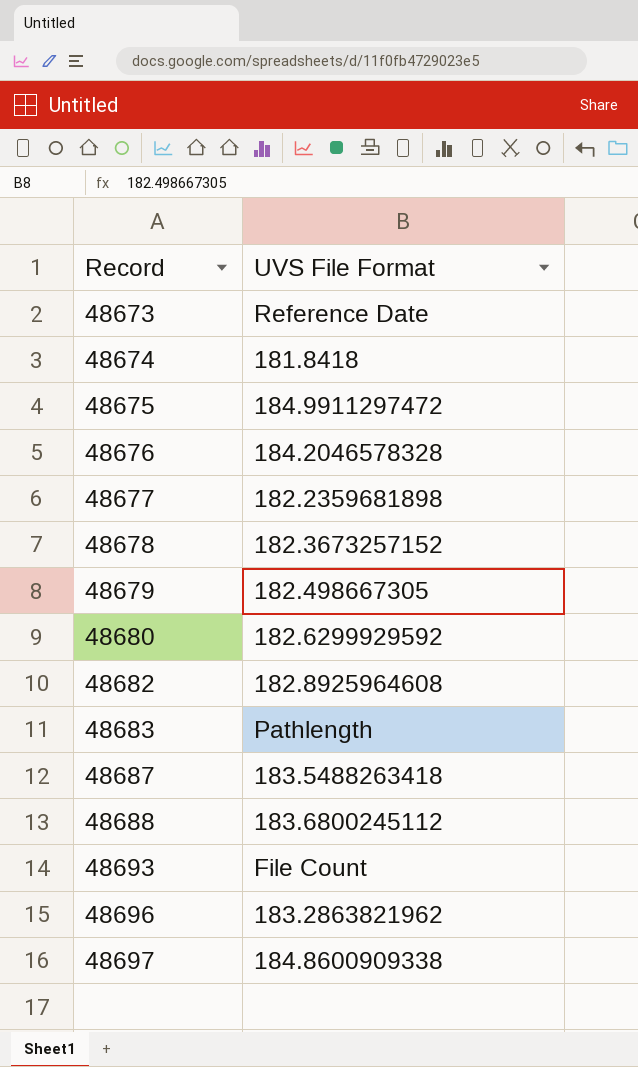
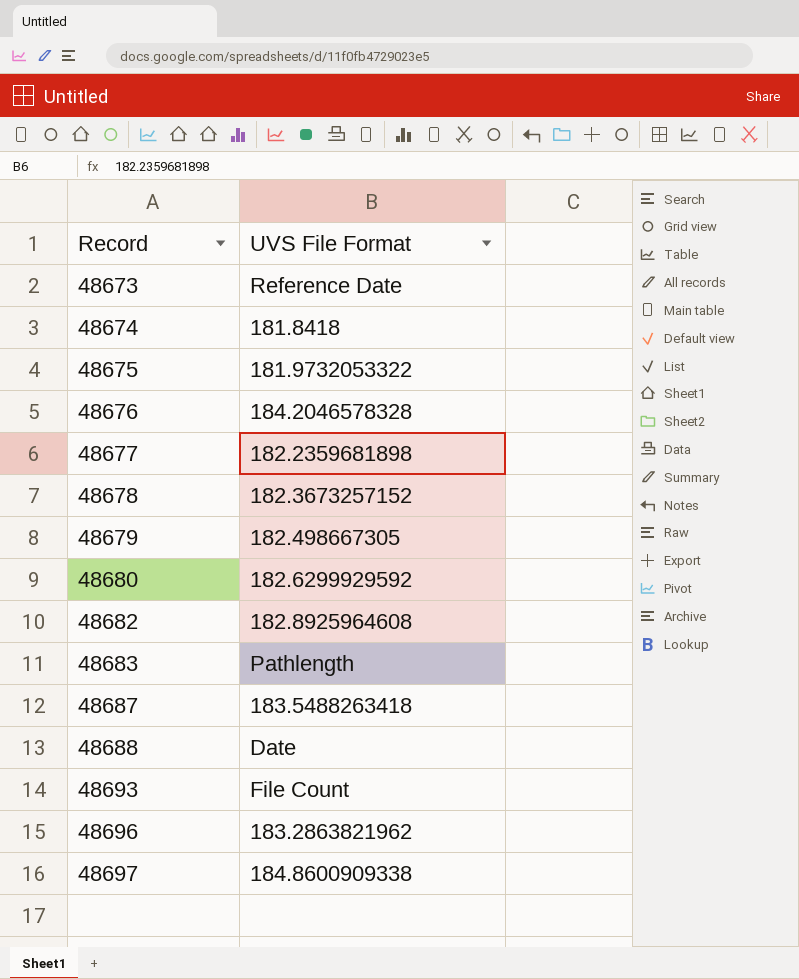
48675 | UVS File Format: 184.9911297472 -> 181.9732053322
48688 | UVS File Format: 183.6800245112 -> Date

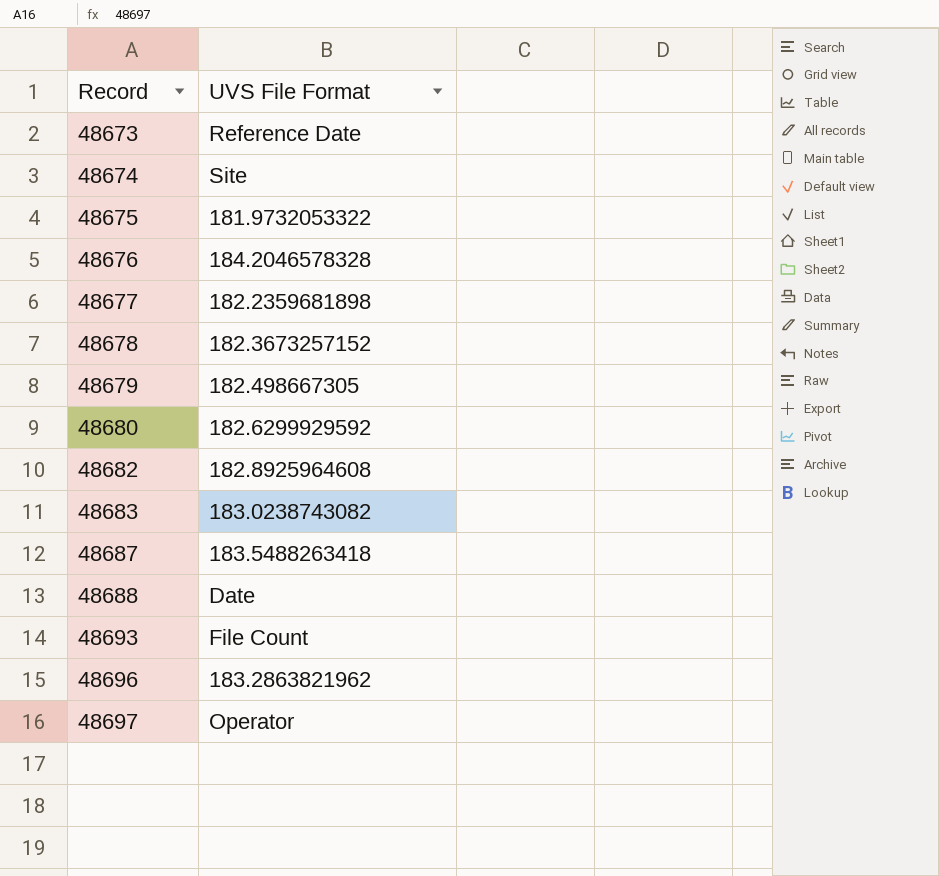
48674 | UVS File Format: 181.8418 -> Site
48683 | UVS File Format: Pathlength -> 183.0238743082
48697 | UVS File Format: 184.8600909338 -> Operator

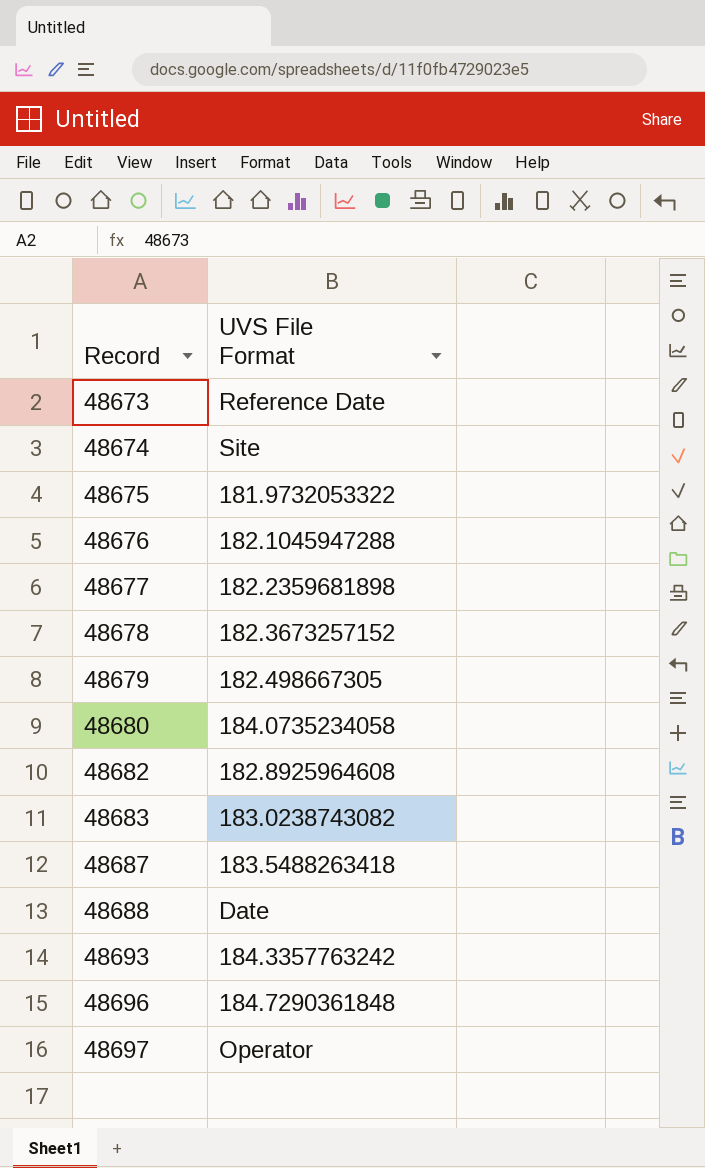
48676 | UVS File Format: 184.2046578328 -> 182.1045947288
48680 | UVS File Format: 182.6299929592 -> 184.0735234058
48693 | UVS File Format: File Count -> 184.3357763242
48696 | UVS File Format: 183.2863821962 -> 184.7290361848

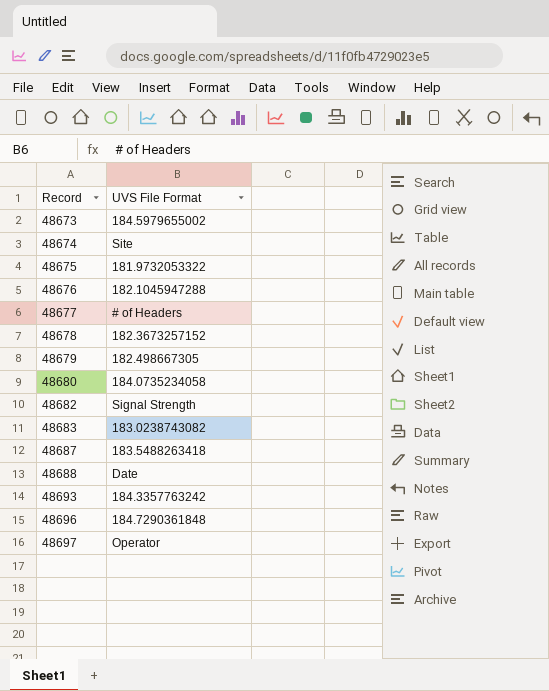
48673 | UVS File Format: Reference Date -> 184.5979655002
48677 | UVS File Format: 182.2359681898 -> # of Headers
48682 | UVS File Format: 182.8925964608 -> Signal Strength

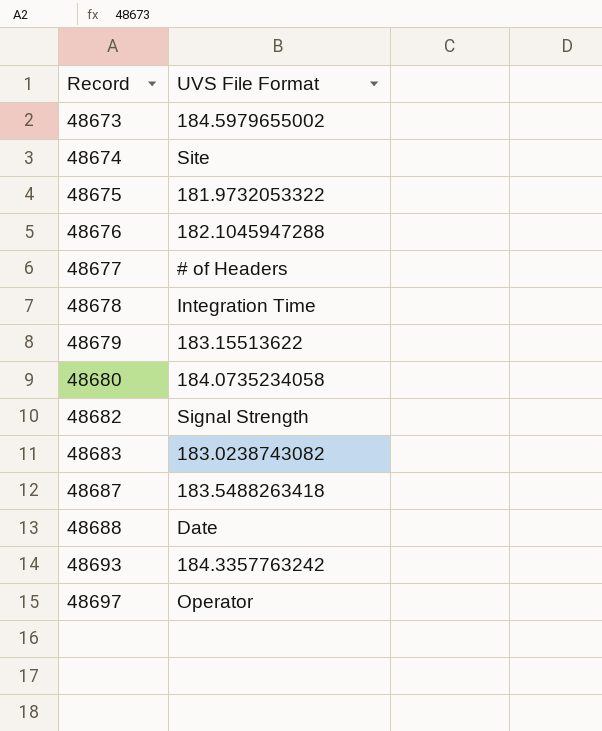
row 48696: 184.7290361848 -> none
48678 | UVS File Format: 182.3673257152 -> Integration Time
48679 | UVS File Format: 182.498667305 -> 183.15513622

